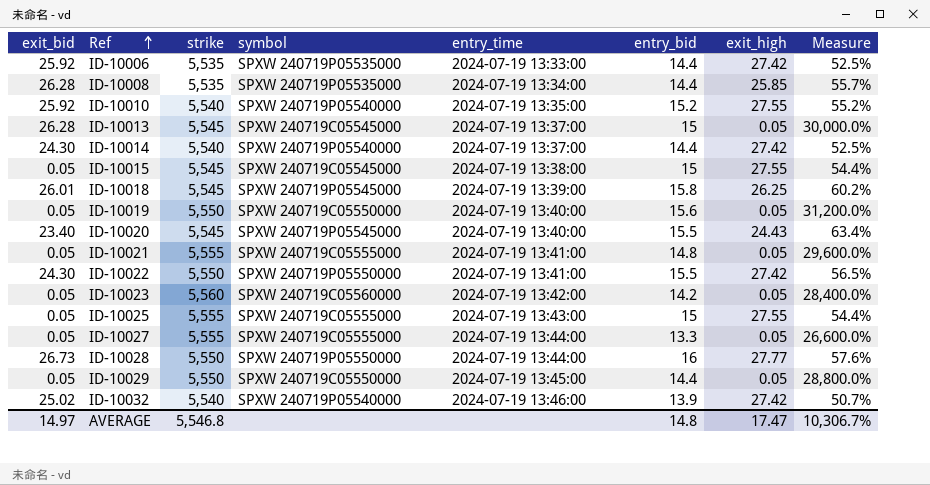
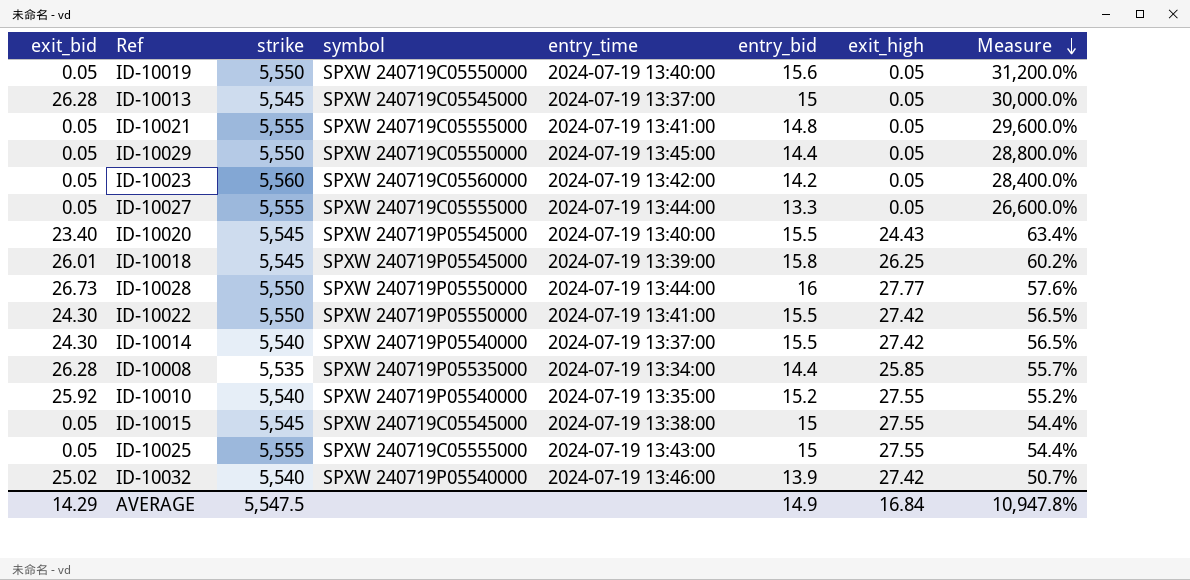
row order: Ref ascending -> Measure descending
row ID-10006: 25.92 | 5,535 | SPXW 240719P05535000 | 2024-07-19 13:33:00 | 14.4 | 27.42 | 52.5% -> none
ID-10014 | entry_bid: 14.4 -> 15.5
ID-10014 | Measure: 52.5% -> 56.5%
AVERAGE | exit_bid: 14.97 -> 14.29
AVERAGE | strike: 5,546.8 -> 5,547.5
AVERAGE | entry_bid: 14.8 -> 14.9
AVERAGE | exit_high: 17.47 -> 16.84
AVERAGE | Measure: 10,306.7% -> 10,947.8%

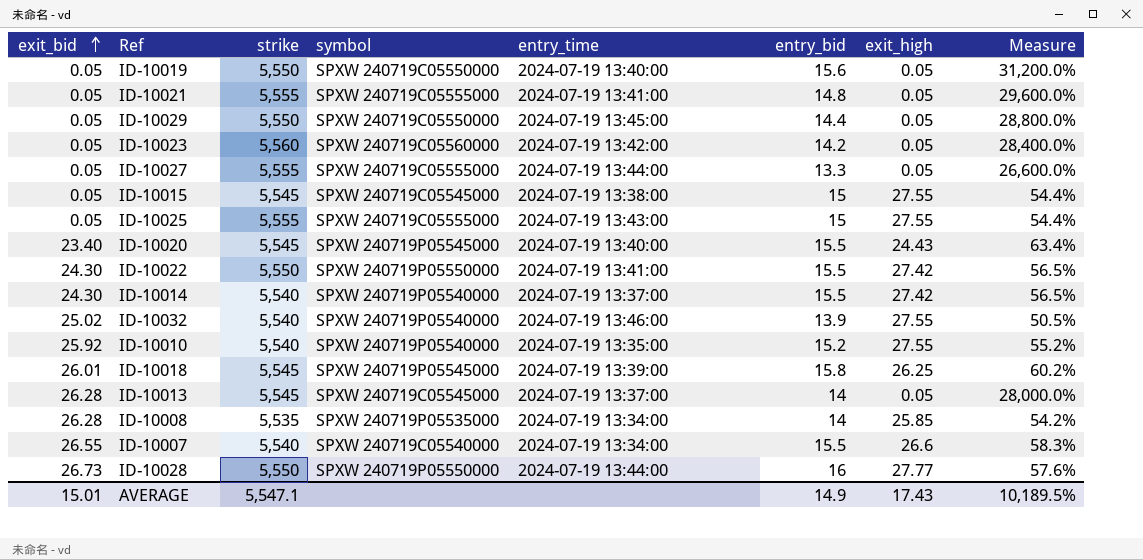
row order: Measure descending -> exit_bid ascending
ID-10032 | exit_high: 27.42 -> 27.55
ID-10032 | Measure: 50.7% -> 50.5%
ID-10013 | entry_bid: 15 -> 14
ID-10013 | Measure: 30,000.0% -> 28,000.0%
ID-10008 | entry_bid: 14.4 -> 14
ID-10008 | Measure: 55.7% -> 54.2%
row ID-10007: none -> 26.55 | 5,540 | SPXW 240719C05540000 | 2024-07-19 13:34:00 | 15.5 | 26.6 | 58.3%
AVERAGE | exit_bid: 14.29 -> 15.01
AVERAGE | strike: 5,547.5 -> 5,547.1
AVERAGE | exit_high: 16.84 -> 17.43
AVERAGE | Measure: 10,947.8% -> 10,189.5%

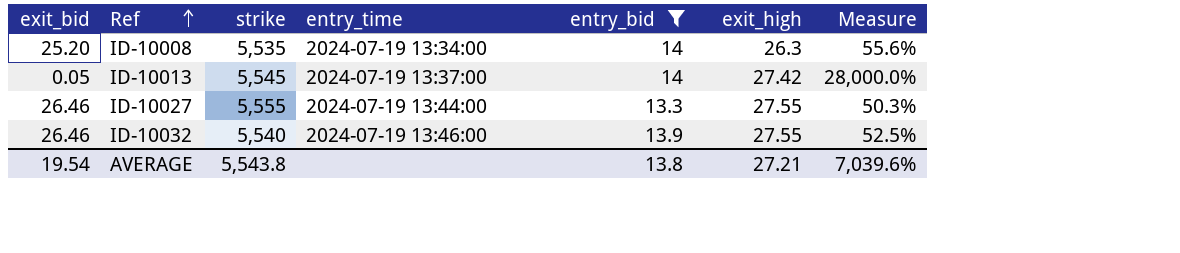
filter: none -> entry_bid <= 14
row order: exit_bid ascending -> Ref ascending
column symbol | position: 4 -> none
column Measure | formula: [entry_bid] / [exit_high] -> [entry_bid] / [exit_bid]
ID-10008 | exit_bid: 26.28 -> 25.20
ID-10008 | exit_high: 25.85 -> 26.3
ID-10013 | exit_bid: 26.28 -> 0.05
ID-10013 | exit_high: 0.05 -> 27.42
ID-10027 | exit_bid: 0.05 -> 26.46
ID-10027 | exit_high: 0.05 -> 27.55
ID-10032 | exit_bid: 25.02 -> 26.46
AVERAGE | exit_bid: 15.01 -> 19.54
AVERAGE | strike: 5,547.1 -> 5,543.8
AVERAGE | entry_bid: 14.9 -> 13.8
AVERAGE | exit_high: 17.43 -> 27.21
AVERAGE | Measure: 10,189.5% -> 7,039.6%

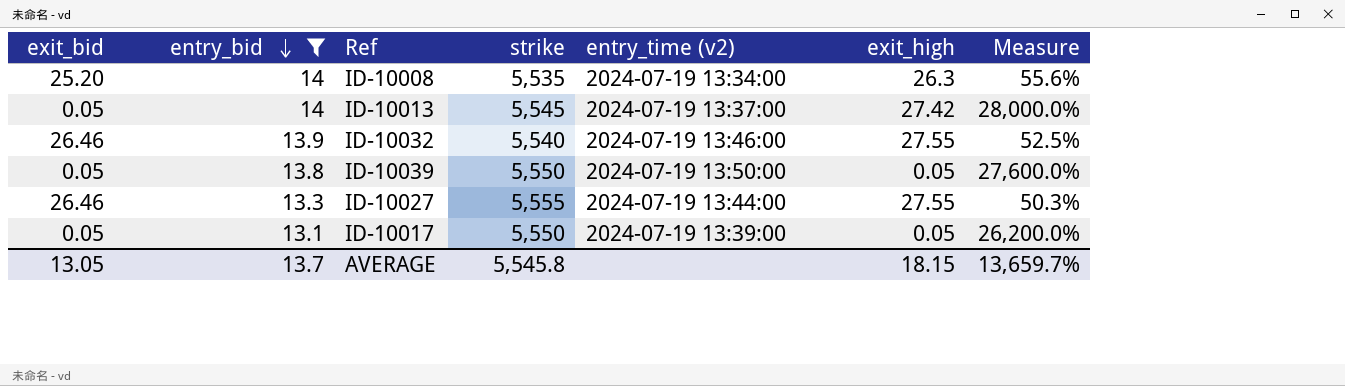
row order: Ref ascending -> entry_bid descending
column entry_bid | position: 5 -> 2
column name: entry_time -> entry_time (v2)
row ID-10039: none -> 0.05 | 13.8 | 5,550 | 2024-07-19 13:50:00 | 0.05 | 27,600.0%
row ID-10017: none -> 0.05 | 13.1 | 5,550 | 2024-07-19 13:39:00 | 0.05 | 26,200.0%
AVERAGE | exit_bid: 19.54 -> 13.05
AVERAGE | entry_bid: 13.8 -> 13.7
AVERAGE | strike: 5,543.8 -> 5,545.8
AVERAGE | exit_high: 27.21 -> 18.15
AVERAGE | Measure: 7,039.6% -> 13,659.7%

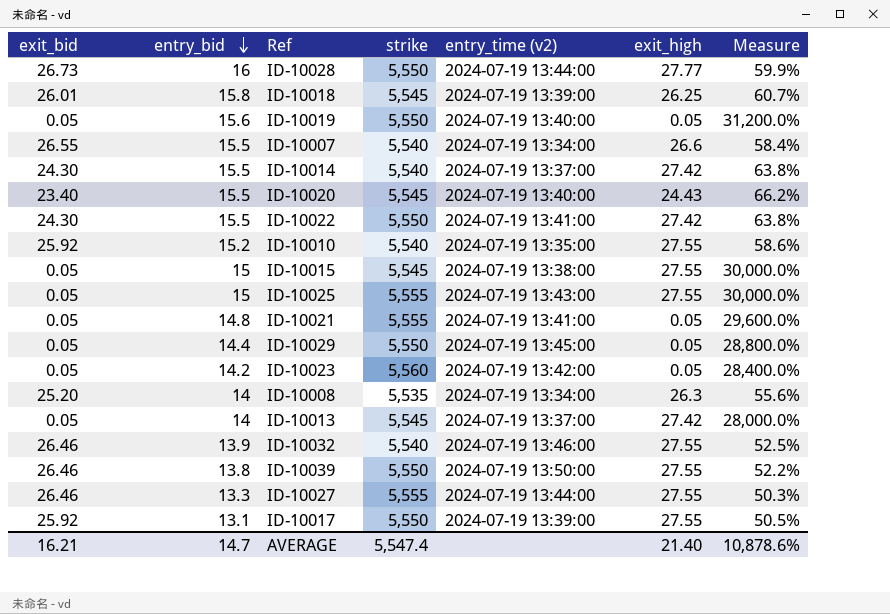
filter: entry_bid <= 14 -> none
ID-10039 | exit_bid: 0.05 -> 26.46
ID-10039 | exit_high: 0.05 -> 27.55
ID-10039 | Measure: 27,600.0% -> 52.2%
ID-10017 | exit_bid: 0.05 -> 25.92
ID-10017 | exit_high: 0.05 -> 27.55
ID-10017 | Measure: 26,200.0% -> 50.5%
AVERAGE | exit_bid: 13.05 -> 16.21
AVERAGE | entry_bid: 13.7 -> 14.7
AVERAGE | strike: 5,545.8 -> 5,547.4
AVERAGE | exit_high: 18.15 -> 21.40
AVERAGE | Measure: 13,659.7% -> 10,878.6%

